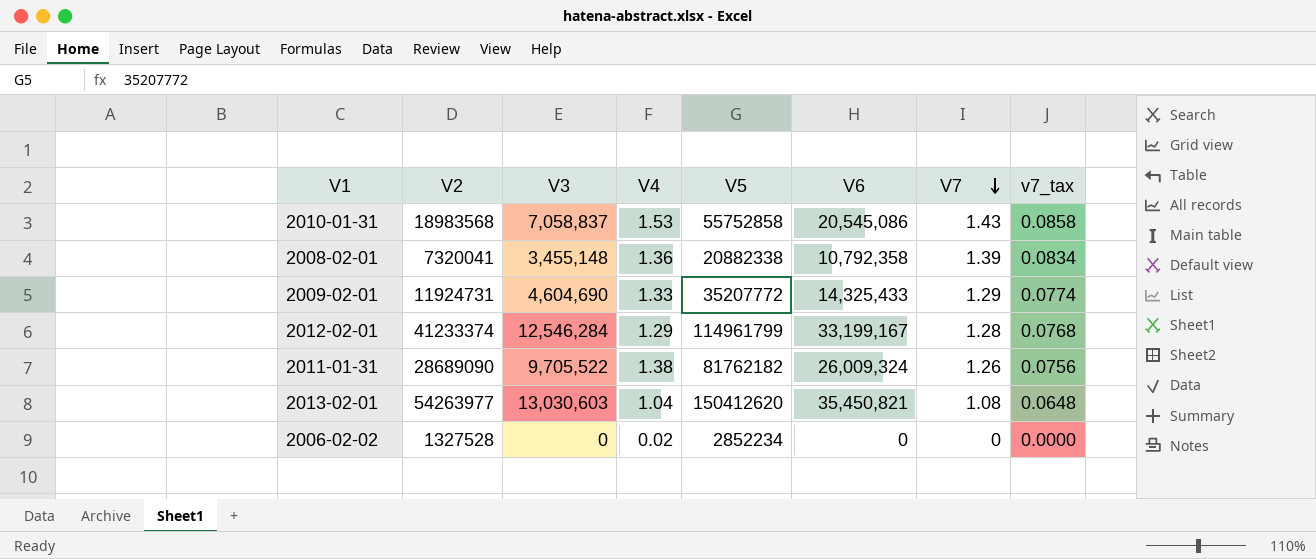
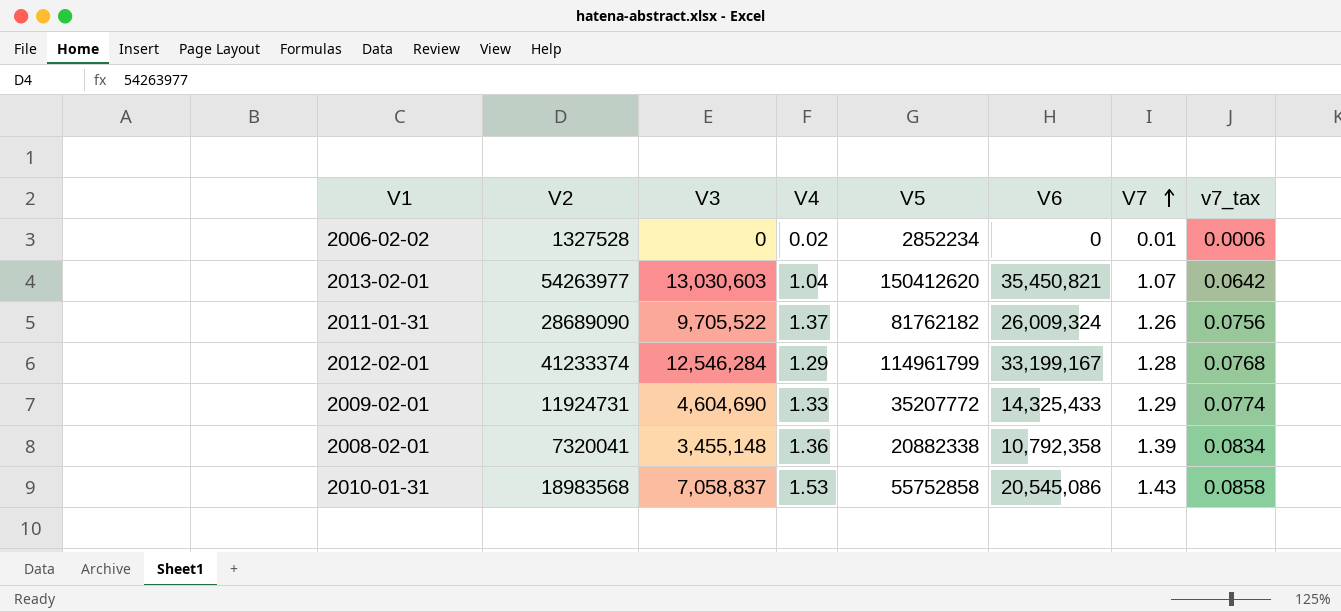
row order: V7 descending -> V7 ascending
2006-02-02 | V7: 0 -> 0.01
2006-02-02 | v7_tax: 0.0000 -> 0.0006
2013-02-01 | V7: 1.08 -> 1.07
2013-02-01 | v7_tax: 0.0648 -> 0.0642
2011-01-31 | V4: 1.38 -> 1.37

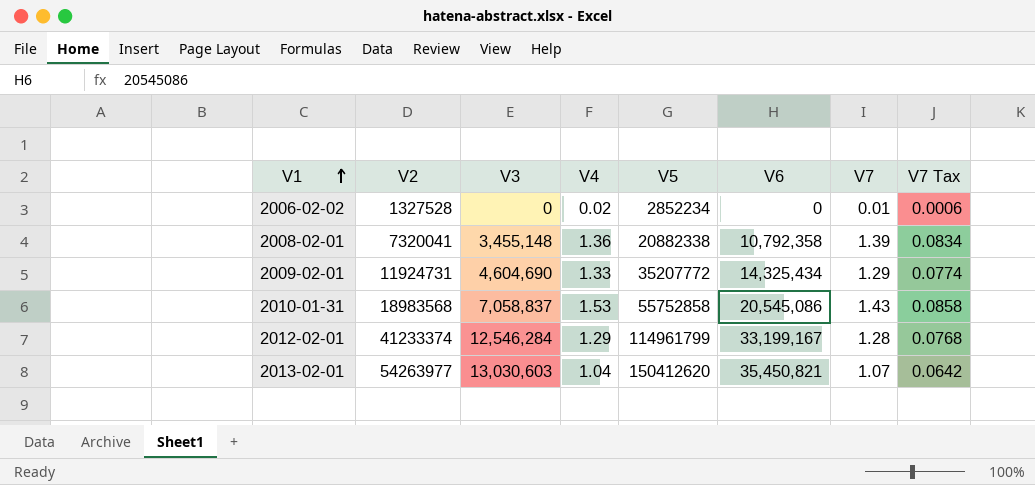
row order: V7 ascending -> V1 ascending
column name: v7_tax -> V7 Tax
row 2011-01-31: 28689090 | 9,705,522 | 1.37 | 81762182 | 26,009,324 | 1.26 | 0.0756 -> none
2009-02-01 | V6: 14,325,433 -> 14,325,434

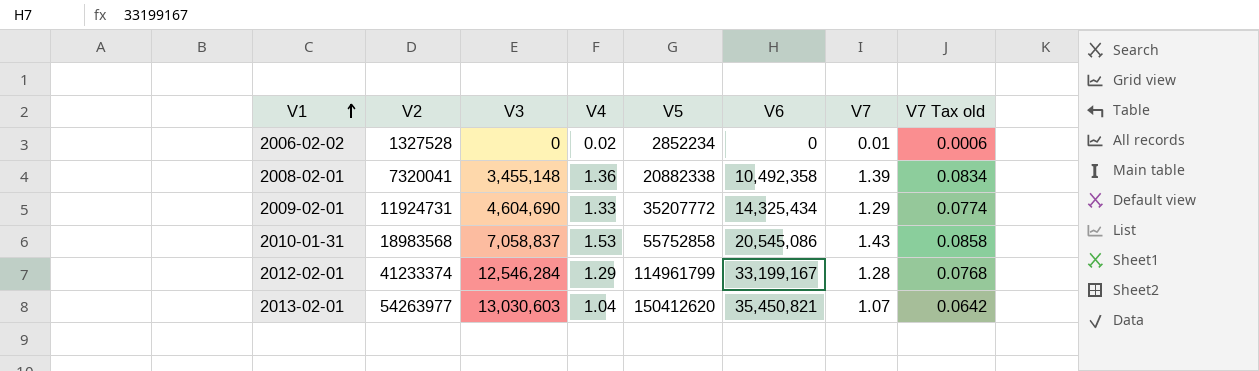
column name: V7 Tax -> V7 Tax old
2008-02-01 | V6: 10,792,358 -> 10,492,358

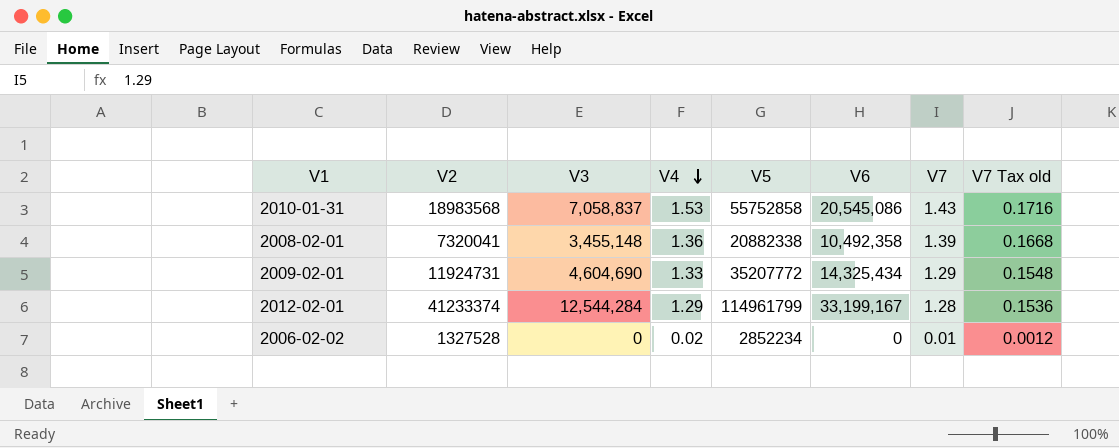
row order: V1 ascending -> V4 descending
column V7 Tax old | formula: [V7] * 0.06 -> [V7] * 0.12
row 2013-02-01: 54263977 | 13,030,603 | 1.04 | 150412620 | 35,450,821 | 1.07 | 0.0642 -> none
2012-02-01 | V3: 12,546,284 -> 12,544,284

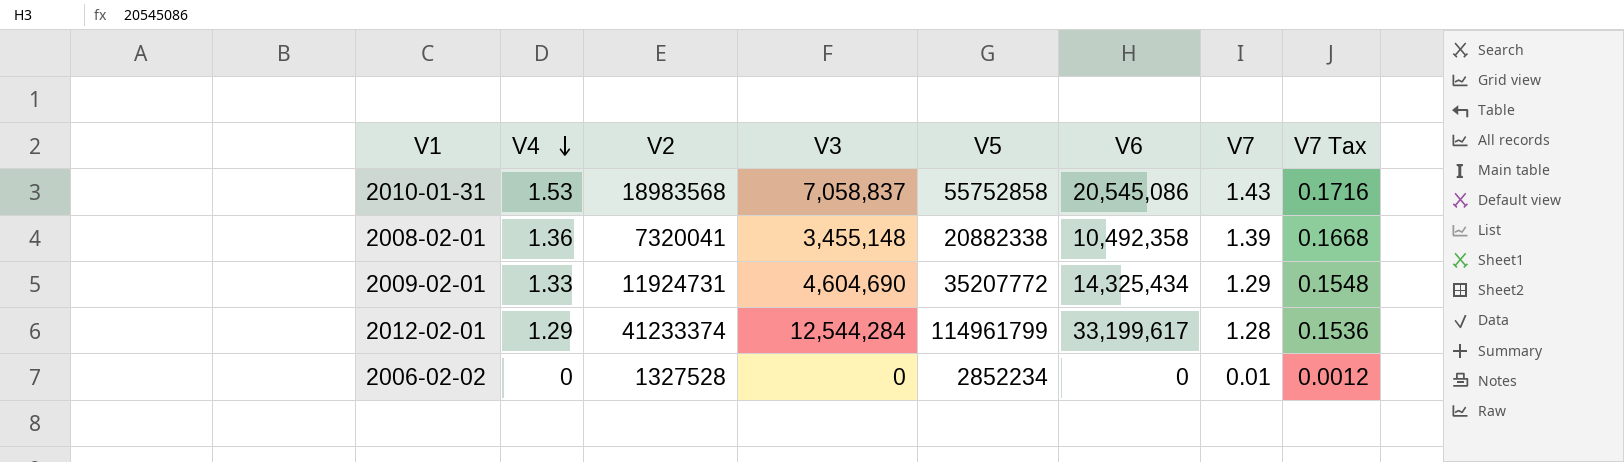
column V4 | position: 4 -> 2
column name: V7 Tax old -> V7 Tax
2012-02-01 | V6: 33,199,167 -> 33,199,617
2006-02-02 | V4: 0.02 -> 0

